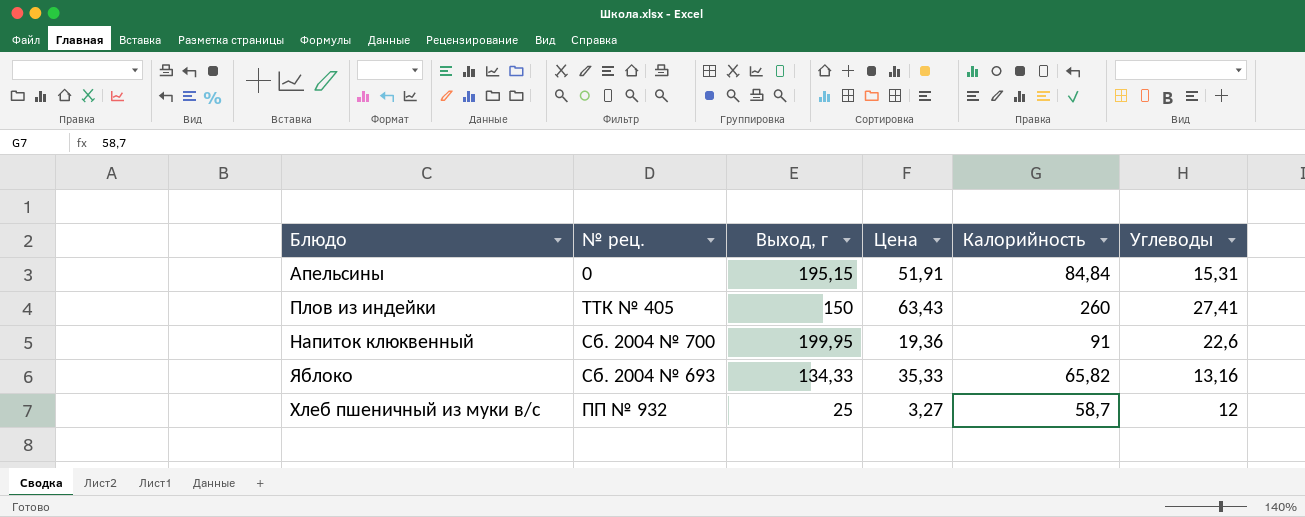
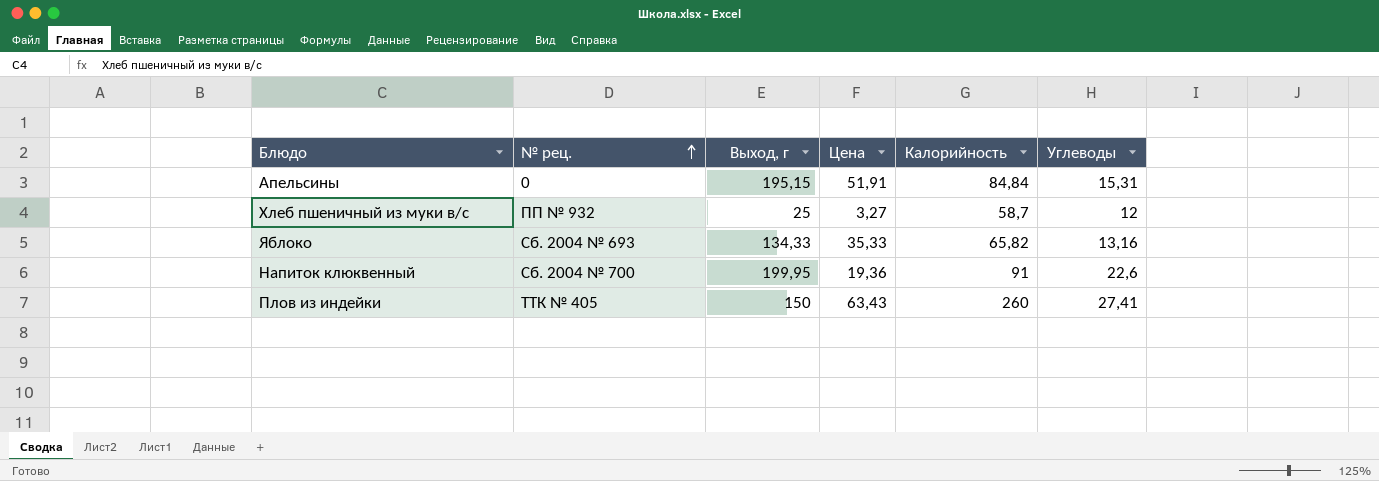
row order: none -> № рец. ascending

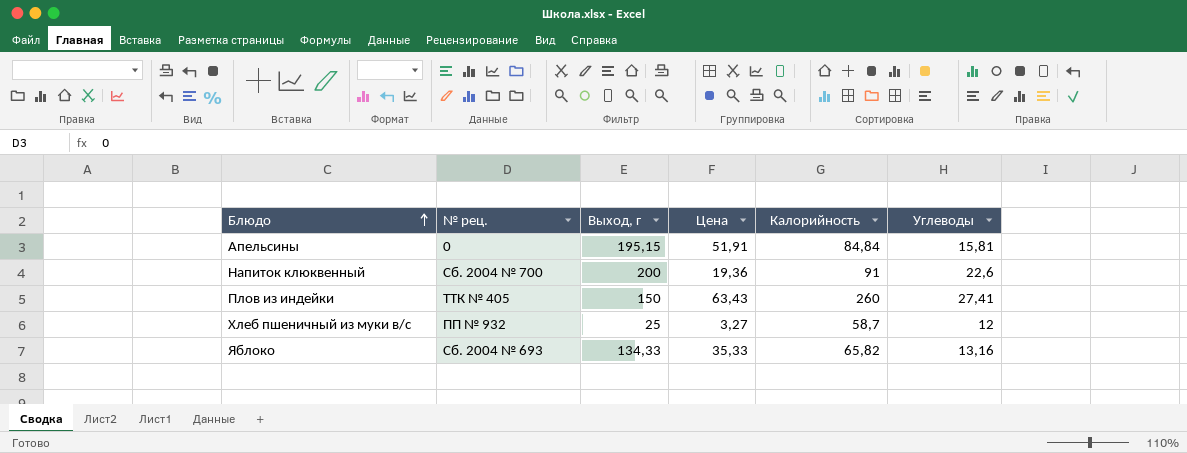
row order: № рец. ascending -> Блюдо ascending
Апельсины | Углеводы: 15,31 -> 15,81
Напиток клюквенный | Выход, г: 199,95 -> 200

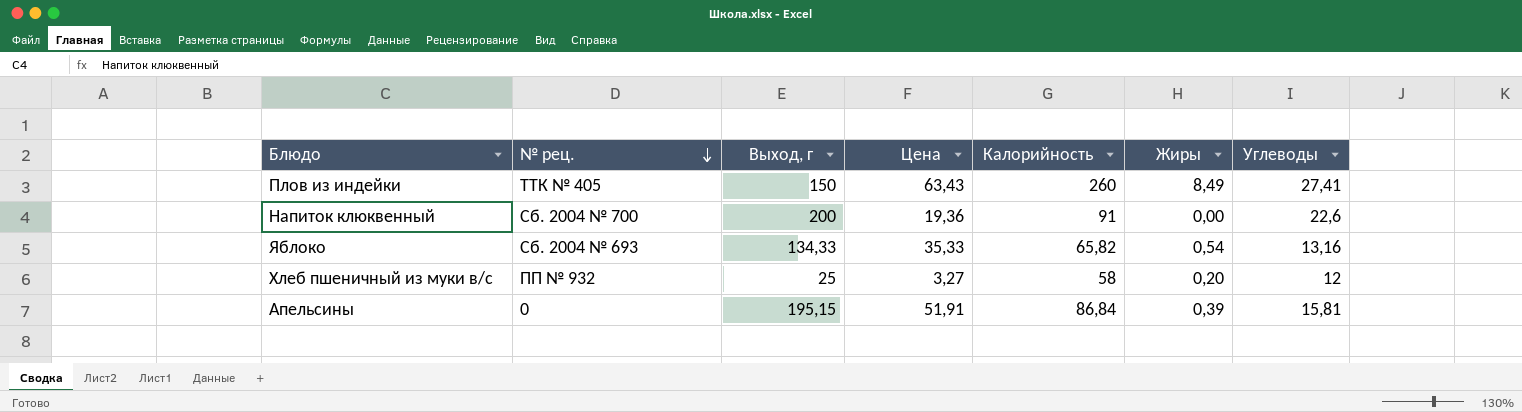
row order: Блюдо ascending -> № рец. descending
column Жиры | position: none -> 6
Хлеб пшеничный из муки в/с | Калорийность: 58,7 -> 58
Апельсины | Калорийность: 84,84 -> 86,84

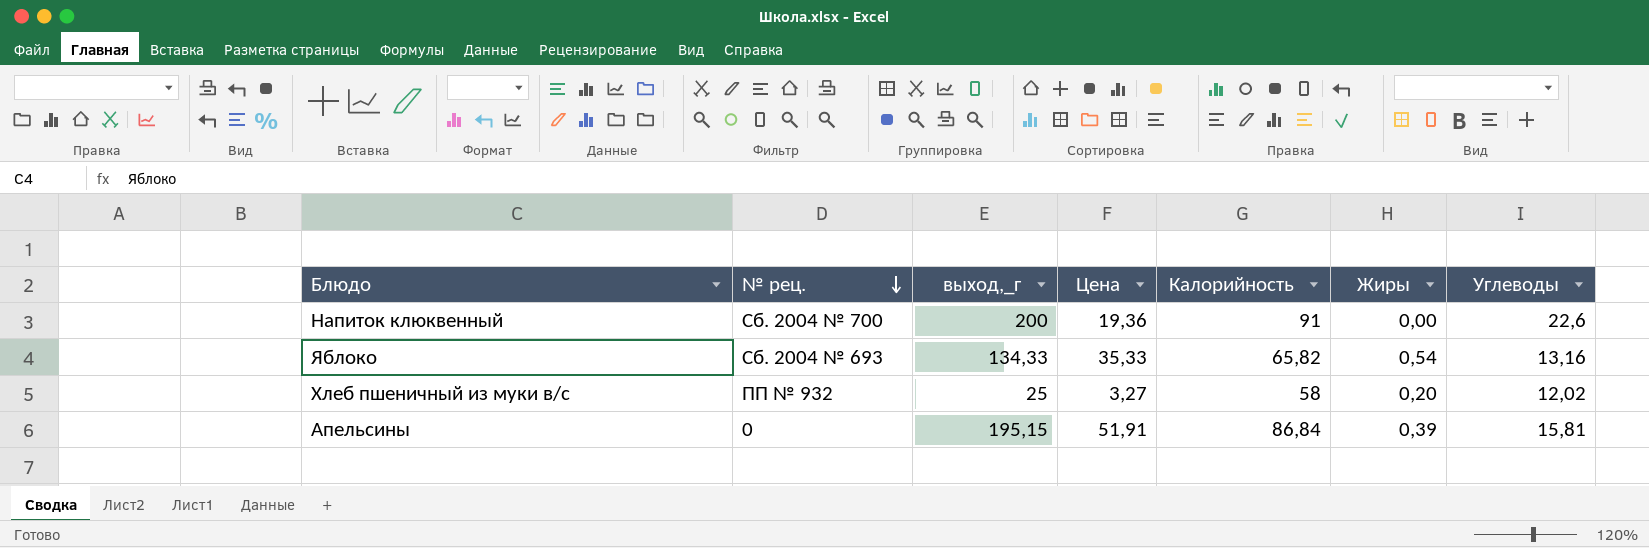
column name: Выход, г -> выход,_г
row Плов из индейки: ТТК № 405 | 150 | 63,43 | 260 | 8,49 | 27,41 -> none
Хлеб пшеничный из муки в/с | Углеводы: 12 -> 12,02

